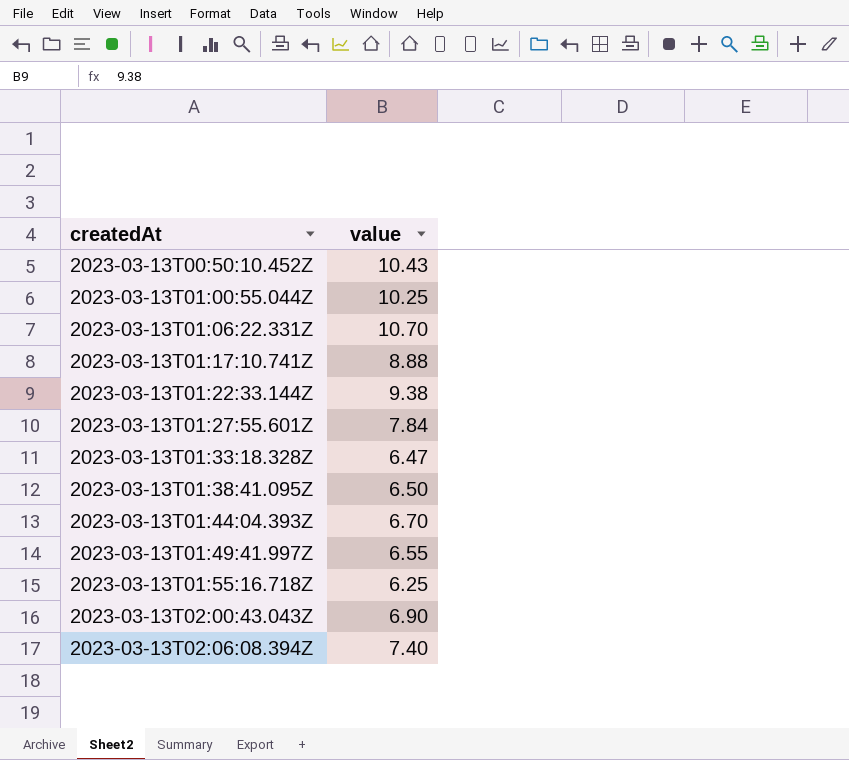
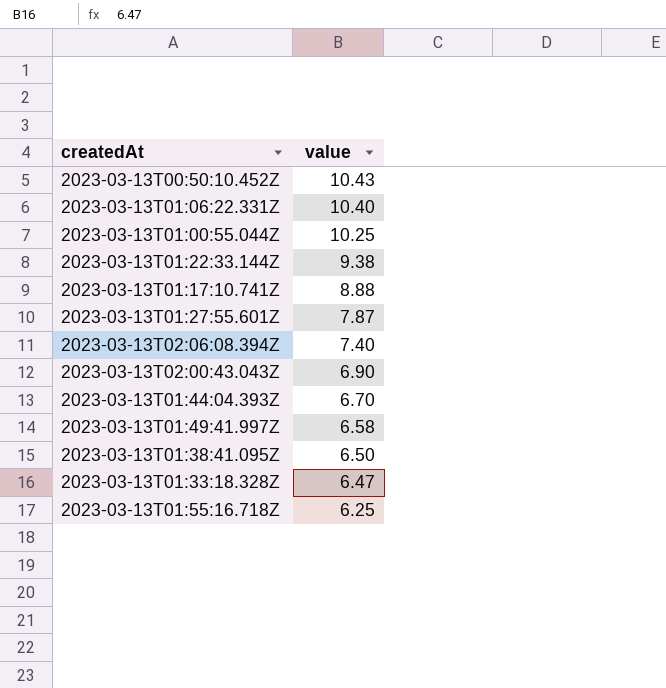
row order: createdAt ascending -> value descending
2023-03-13T01:06:22.331Z | value: 10.70 -> 10.40
2023-03-13T01:27:55.601Z | value: 7.84 -> 7.87
2023-03-13T01:49:41.997Z | value: 6.55 -> 6.58

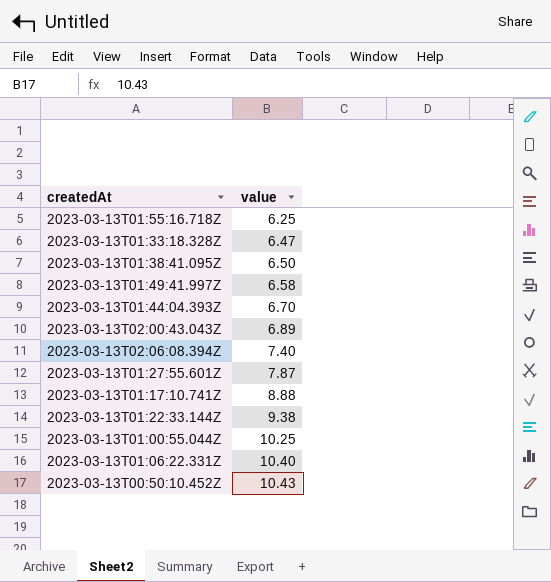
row order: value descending -> value ascending
2023-03-13T02:00:43.043Z | value: 6.90 -> 6.89

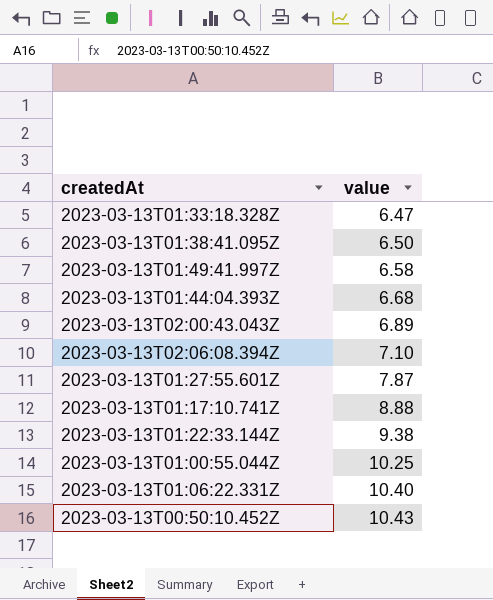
row 2023-03-13T01:55:16.718Z: 6.25 -> none
2023-03-13T01:44:04.393Z | value: 6.70 -> 6.68
2023-03-13T02:06:08.394Z | value: 7.40 -> 7.10

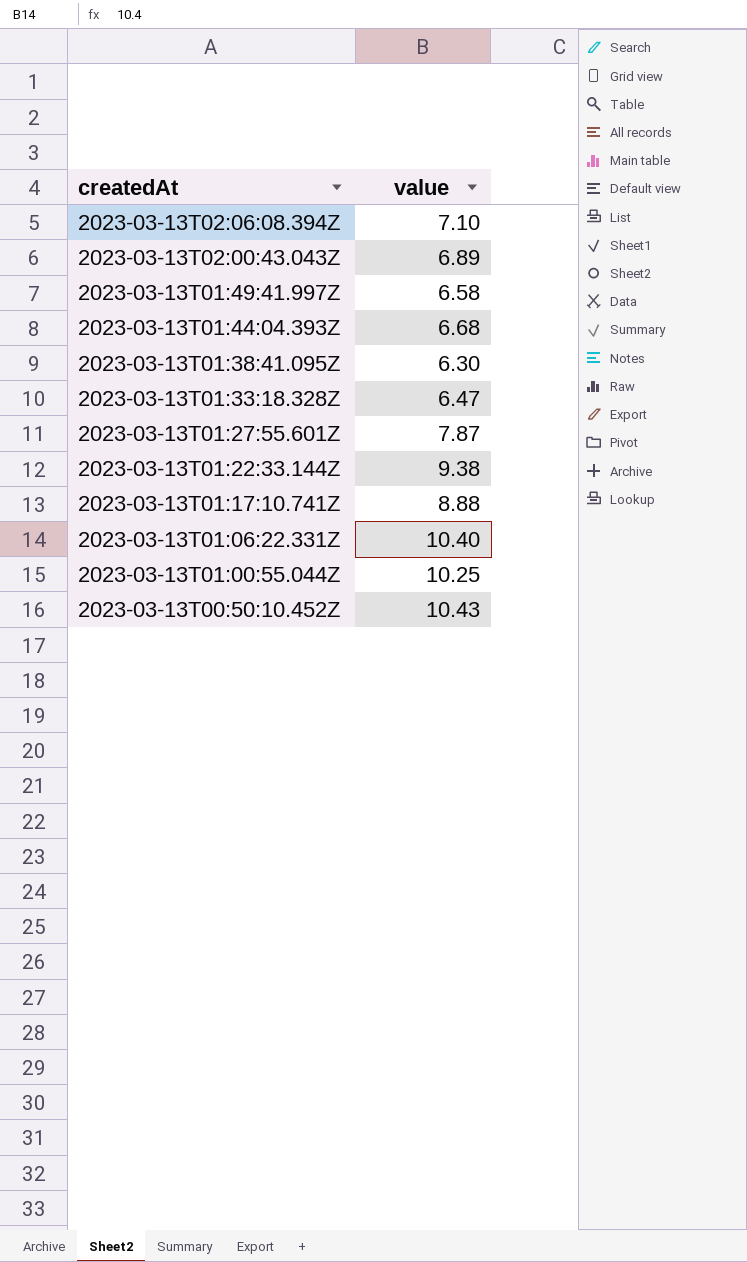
row order: value ascending -> createdAt descending
2023-03-13T01:38:41.095Z | value: 6.50 -> 6.30

